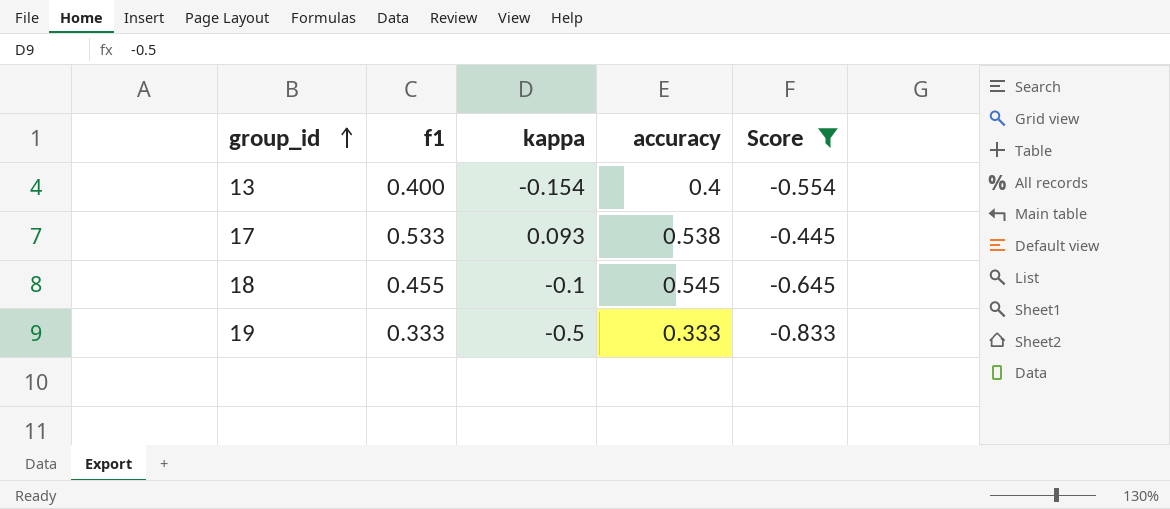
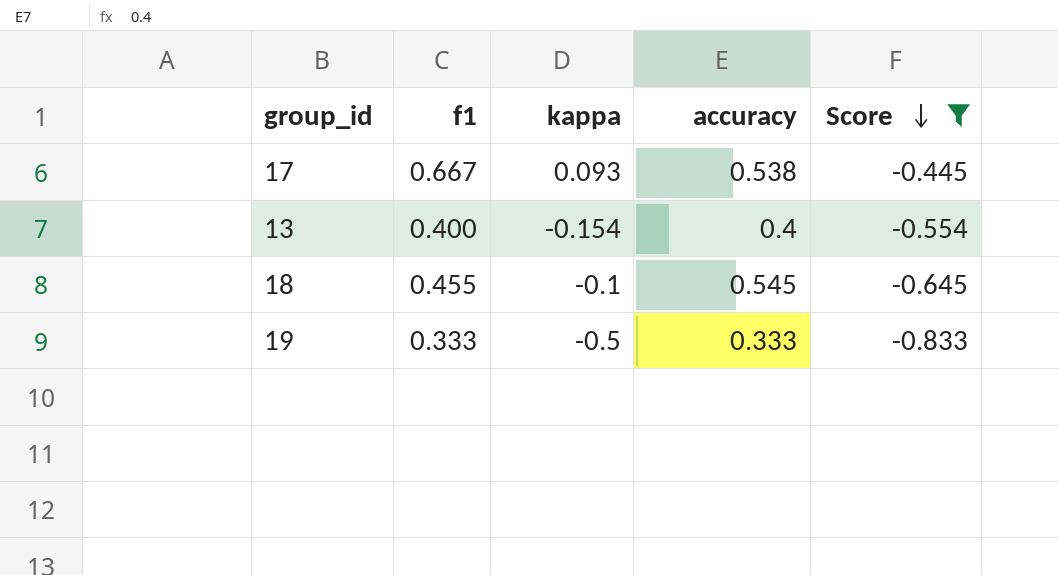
row order: group_id ascending -> Score descending
17 | f1: 0.533 -> 0.667

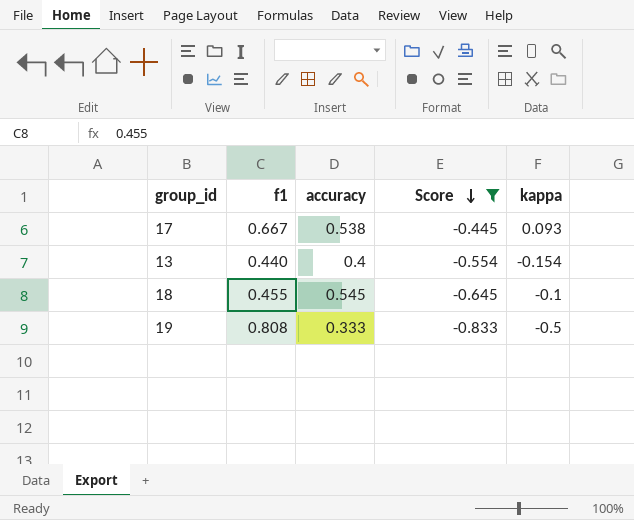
column kappa | position: 3 -> 5
13 | f1: 0.400 -> 0.440
19 | f1: 0.333 -> 0.808

